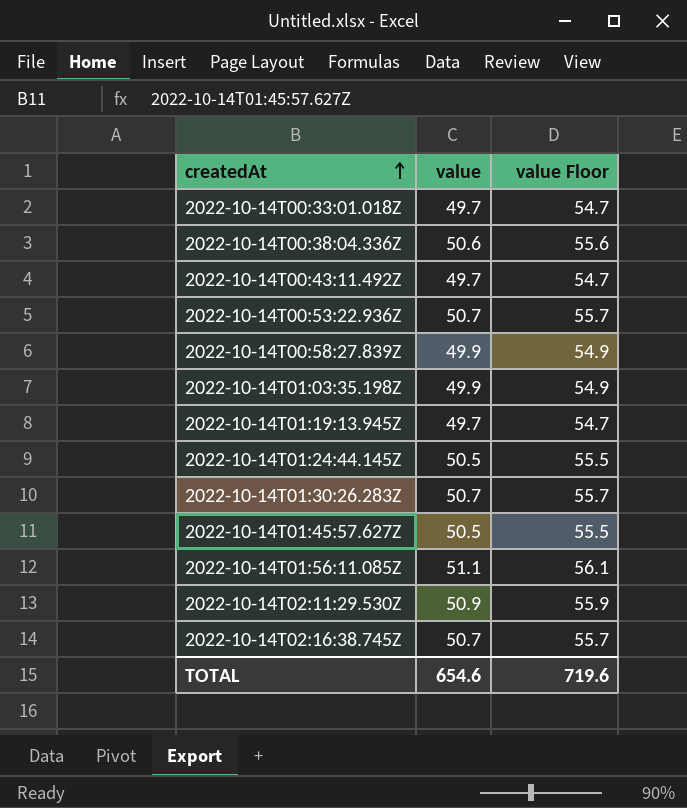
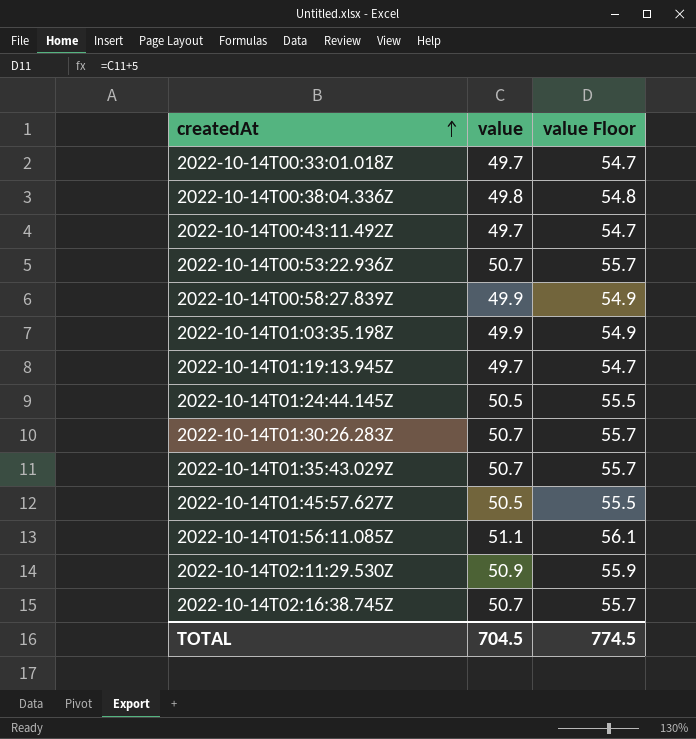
2022-10-14T00:38:04.336Z | value: 50.6 -> 49.8
2022-10-14T00:38:04.336Z | value Floor: 55.6 -> 54.8
row 2022-10-14T01:35:43.029Z: none -> 50.7 | 55.7
TOTAL | value: 654.6 -> 704.5
TOTAL | value Floor: 719.6 -> 774.5

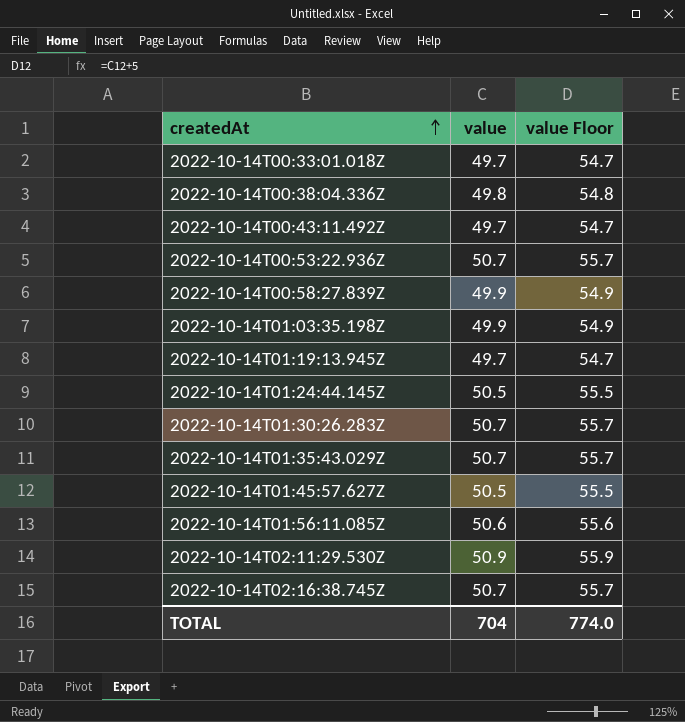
2022-10-14T01:56:11.085Z | value: 51.1 -> 50.6
2022-10-14T01:56:11.085Z | value Floor: 56.1 -> 55.6
TOTAL | value: 704.5 -> 704
TOTAL | value Floor: 774.5 -> 774.0

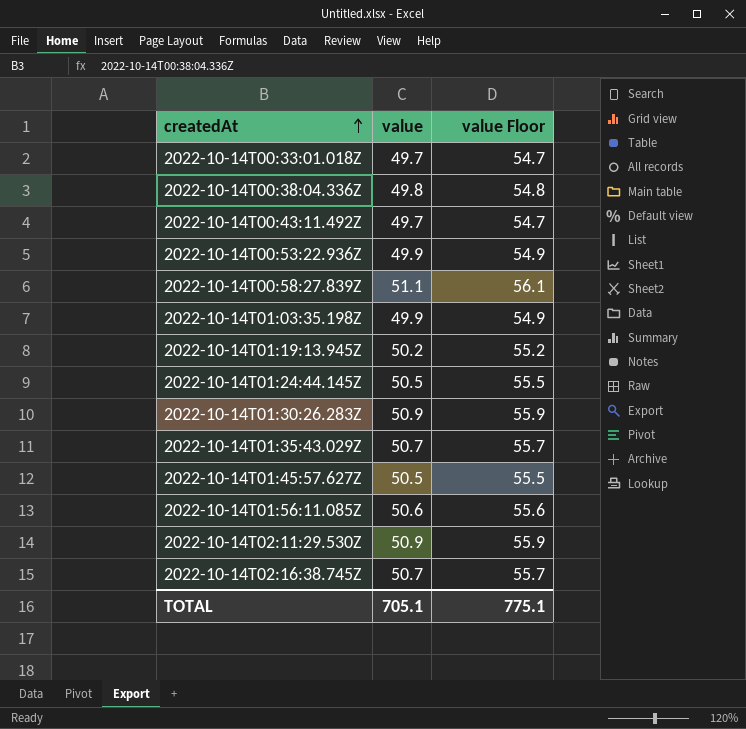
2022-10-14T00:53:22.936Z | value: 50.7 -> 49.9
2022-10-14T00:53:22.936Z | value Floor: 55.7 -> 54.9
2022-10-14T00:58:27.839Z | value: 49.9 -> 51.1
2022-10-14T00:58:27.839Z | value Floor: 54.9 -> 56.1
2022-10-14T01:19:13.945Z | value: 49.7 -> 50.2
2022-10-14T01:19:13.945Z | value Floor: 54.7 -> 55.2
2022-10-14T01:30:26.283Z | value: 50.7 -> 50.9
2022-10-14T01:30:26.283Z | value Floor: 55.7 -> 55.9
TOTAL | value: 704 -> 705.1
TOTAL | value Floor: 774.0 -> 775.1

